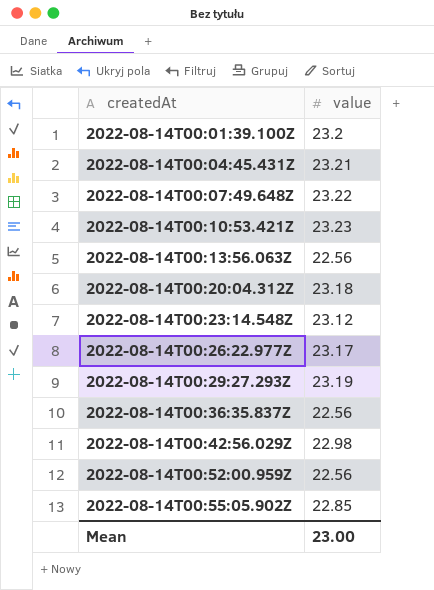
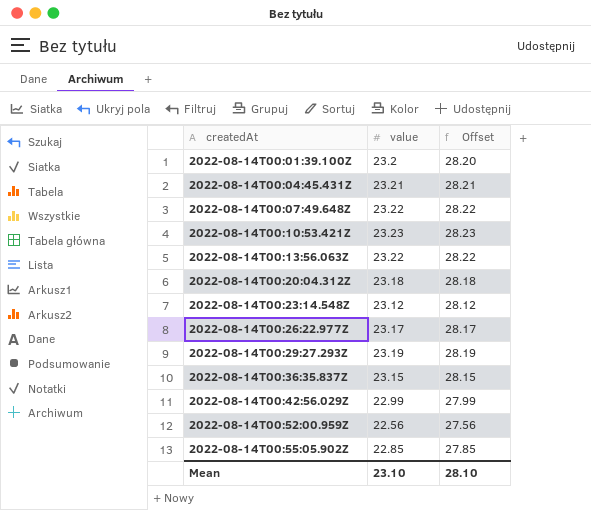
column Offset | formula: none -> [value] + 5
2022-08-14T00:13:56.063Z | value: 22.56 -> 23.22
2022-08-14T00:36:35.837Z | value: 22.56 -> 23.15
2022-08-14T00:42:56.029Z | value: 22.98 -> 22.99
Mean | value: 23.00 -> 23.10

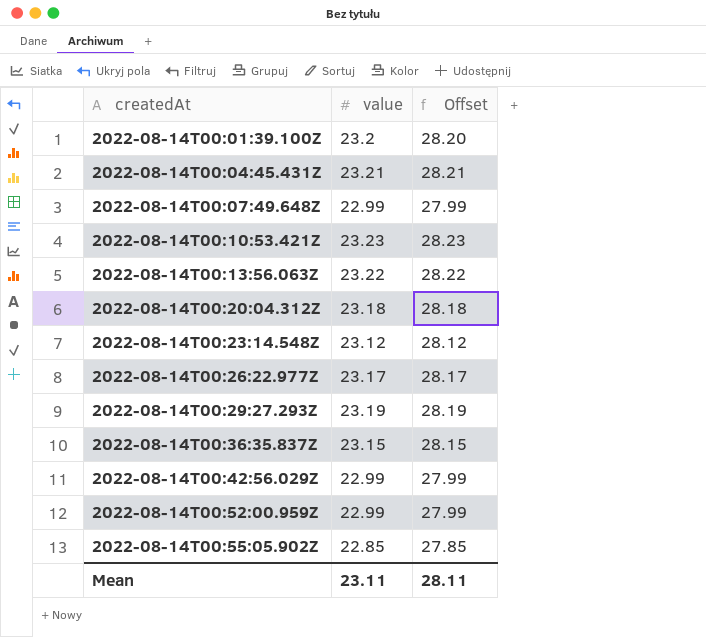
2022-08-14T00:07:49.648Z | value: 23.22 -> 22.99
2022-08-14T00:07:49.648Z | Offset: 28.22 -> 27.99
2022-08-14T00:52:00.959Z | value: 22.56 -> 22.99
2022-08-14T00:52:00.959Z | Offset: 27.56 -> 27.99
Mean | value: 23.10 -> 23.11
Mean | Offset: 28.10 -> 28.11

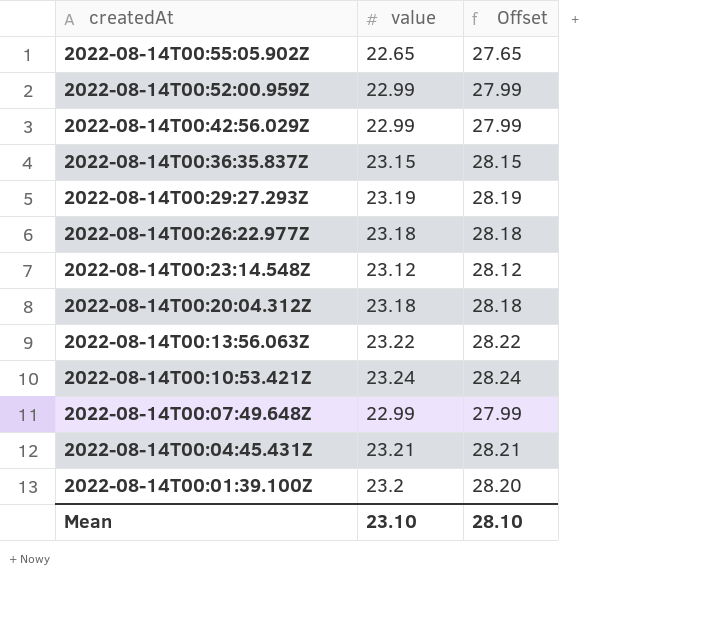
row order: createdAt ascending -> createdAt descending
2022-08-14T00:55:05.902Z | value: 22.85 -> 22.65
2022-08-14T00:55:05.902Z | Offset: 27.85 -> 27.65
2022-08-14T00:26:22.977Z | value: 23.17 -> 23.18
2022-08-14T00:26:22.977Z | Offset: 28.17 -> 28.18
2022-08-14T00:10:53.421Z | value: 23.23 -> 23.24
2022-08-14T00:10:53.421Z | Offset: 28.23 -> 28.24
Mean | value: 23.11 -> 23.10
Mean | Offset: 28.11 -> 28.10

